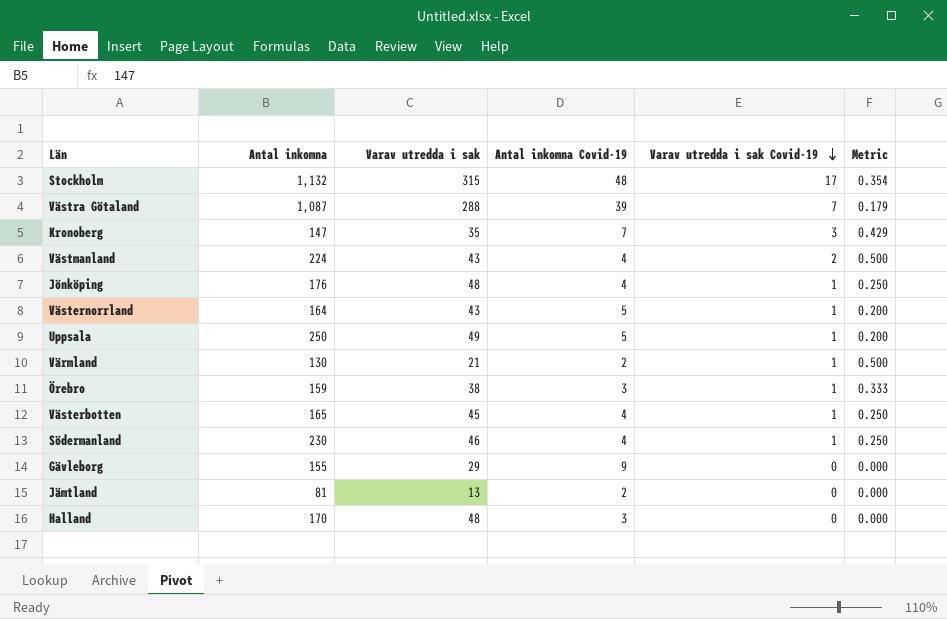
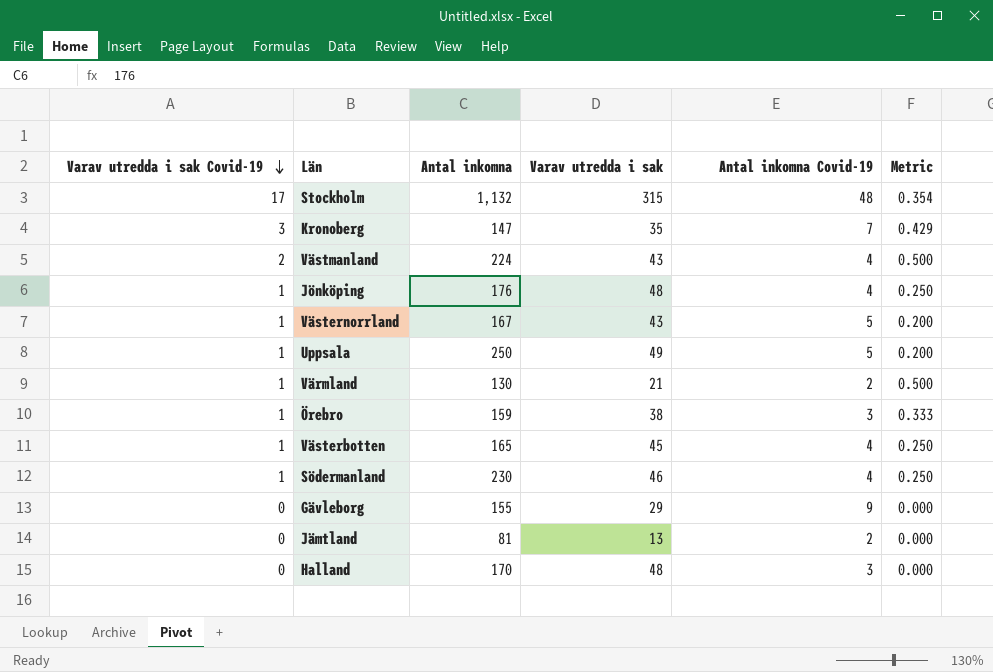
column Varav utredda i sak Covid-19 | position: 5 -> 1
row Västra Götaland: 1,087 | 288 | 39 | 7 | 0.179 -> none
Västernorrland | Antal inkomna: 164 -> 167

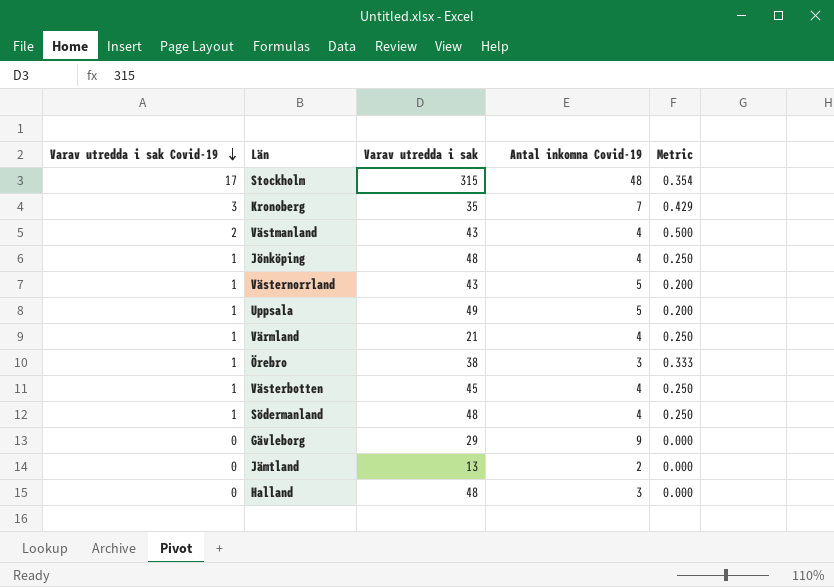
column Antal inkomna | position: 3 -> none
Värmland | Antal inkomna Covid-19: 2 -> 4
Värmland | Metric: 0.500 -> 0.250
Södermanland | Varav utredda i sak: 46 -> 48

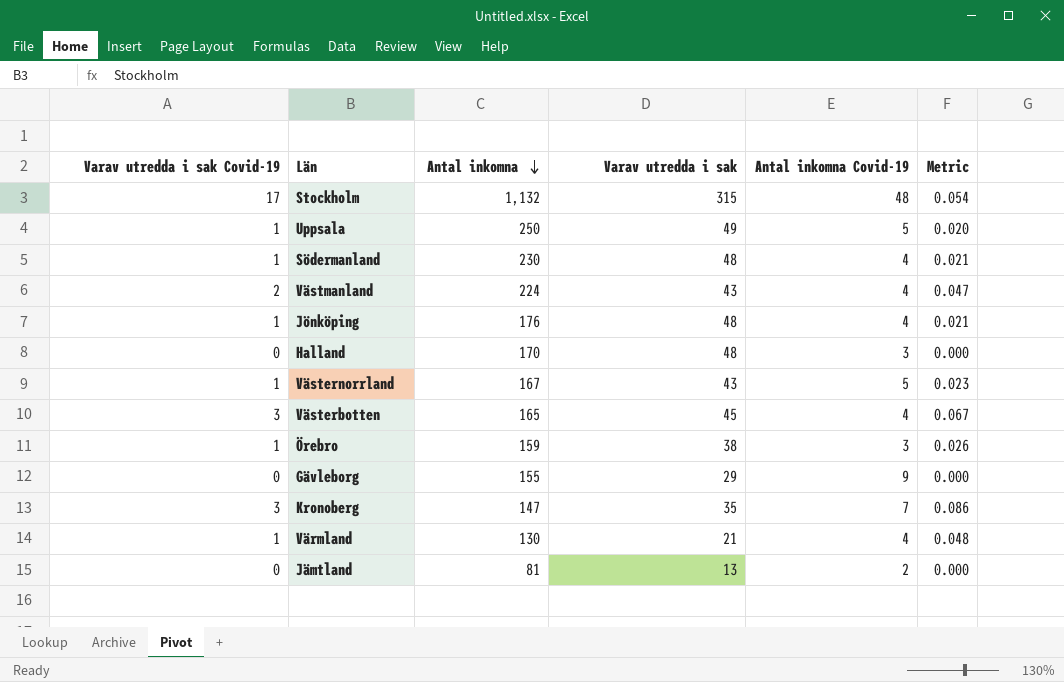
row order: Varav utredda i sak Covid-19 descending -> Antal inkomna descending
column Antal inkomna | position: none -> 3
column Metric | formula: [Varav utredda i sak Covid-19] / [Antal inkomna Covid-19] -> [Varav utredda i sak Covid-19] / [Varav utredda i sak]
Västerbotten | Varav utredda i sak Covid-19: 1 -> 3

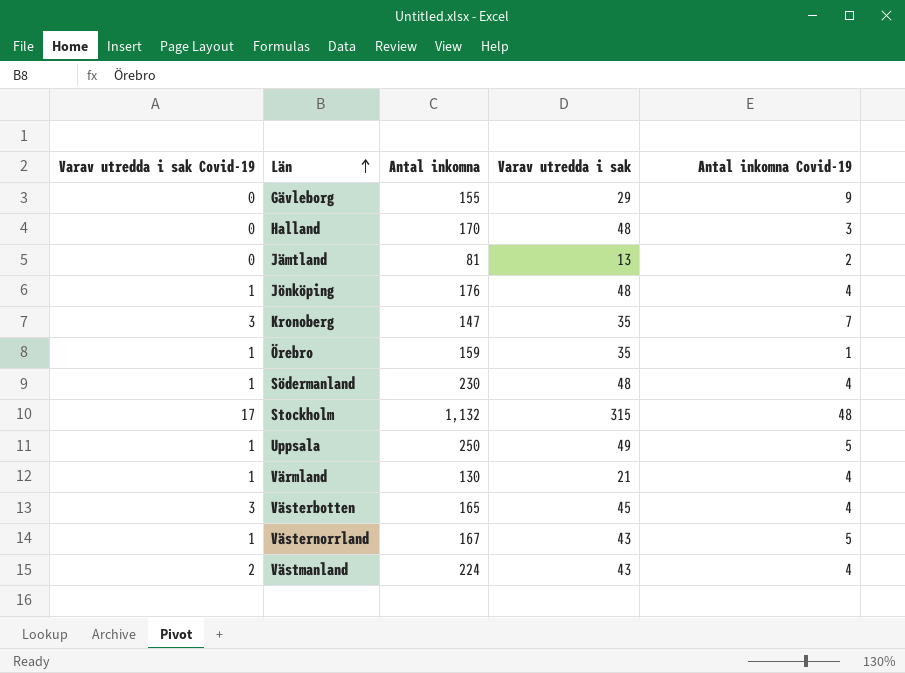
row order: Antal inkomna descending -> Län ascending
column Metric | formula: [Varav utredda i sak Covid-19] / [Varav utredda i sak] -> none
Örebro | Varav utredda i sak: 38 -> 35
Örebro | Antal inkomna Covid-19: 3 -> 1

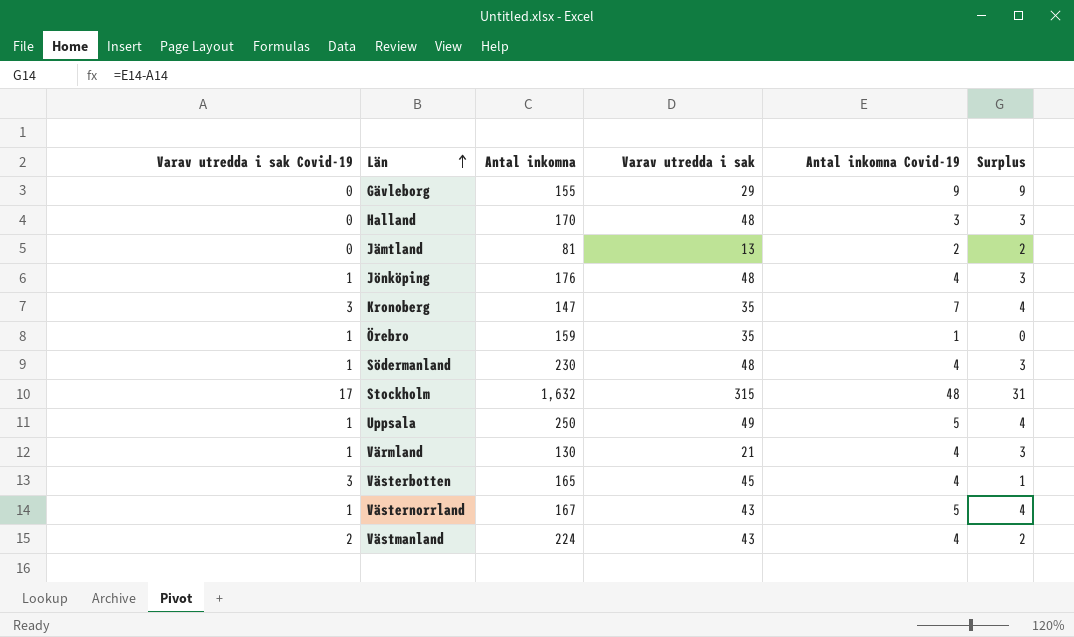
column Surplus | formula: none -> [Antal inkomna Covid-19] - [Varav utredda i sak Covid-19]
Stockholm | Antal inkomna: 1,132 -> 1,632

